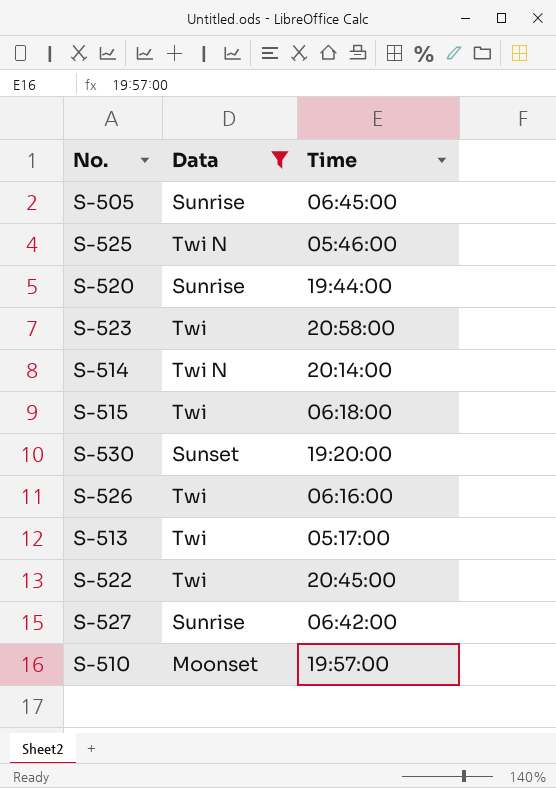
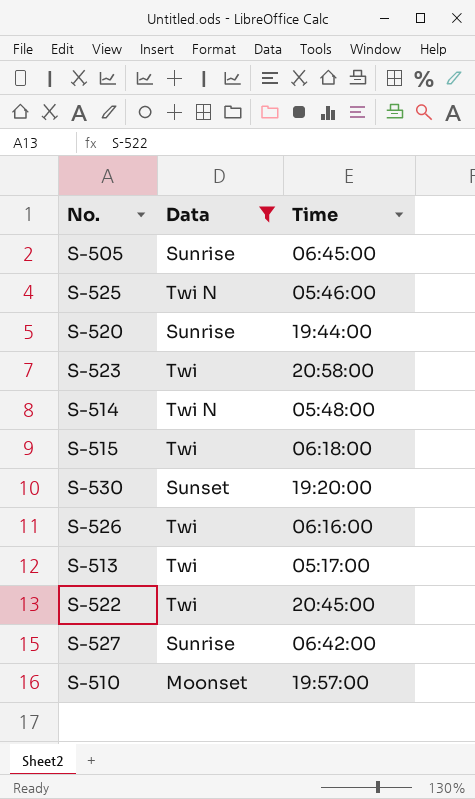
S-514 | Time: 20:14:00 -> 05:48:00

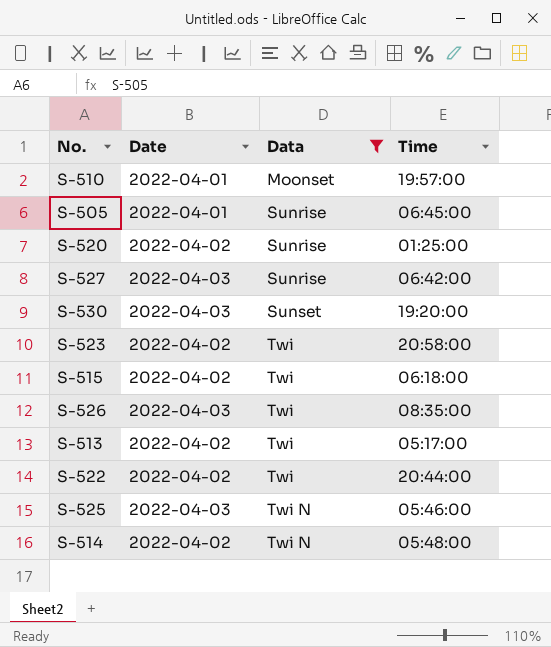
row order: none -> Data ascending
column Date | position: none -> 2
S-520 | Time: 19:44:00 -> 01:25:00
S-526 | Time: 06:16:00 -> 08:35:00
S-522 | Time: 20:45:00 -> 20:44:00

